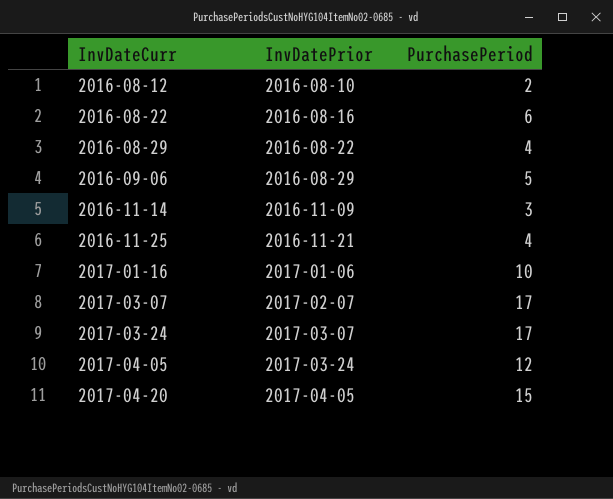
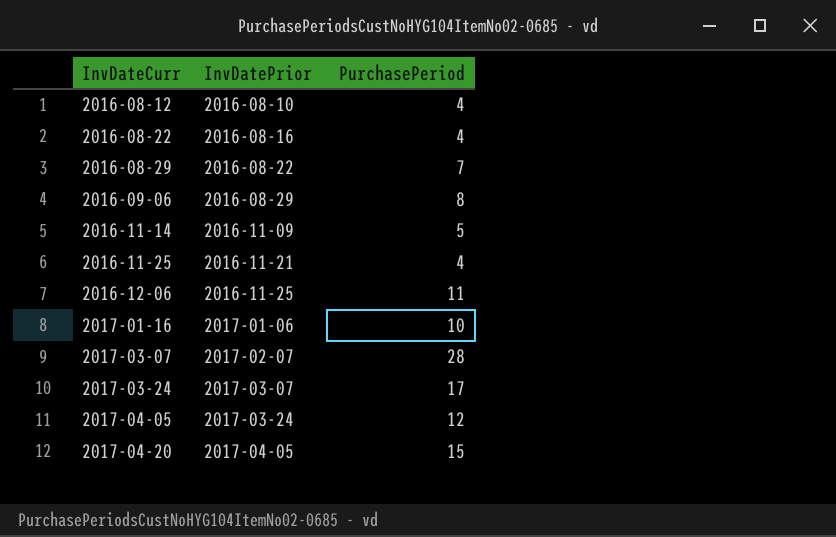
2016-08-12 | PurchasePeriod: 2 -> 4
2016-08-22 | PurchasePeriod: 6 -> 4
2016-08-29 | PurchasePeriod: 4 -> 7
2016-09-06 | PurchasePeriod: 5 -> 8
2016-11-14 | PurchasePeriod: 3 -> 5
row 2016-12-06: none -> 2016-11-25 | 11
2017-03-07 | PurchasePeriod: 17 -> 28

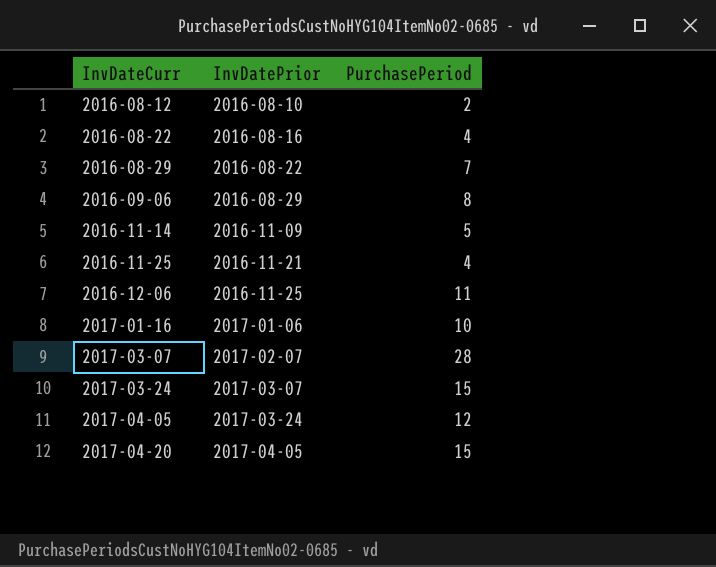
2016-08-12 | PurchasePeriod: 4 -> 2
2017-03-24 | PurchasePeriod: 17 -> 15

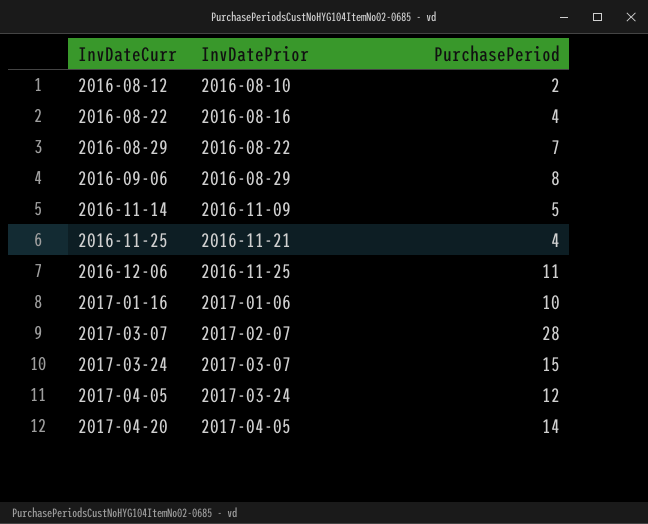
2017-04-20 | PurchasePeriod: 15 -> 14

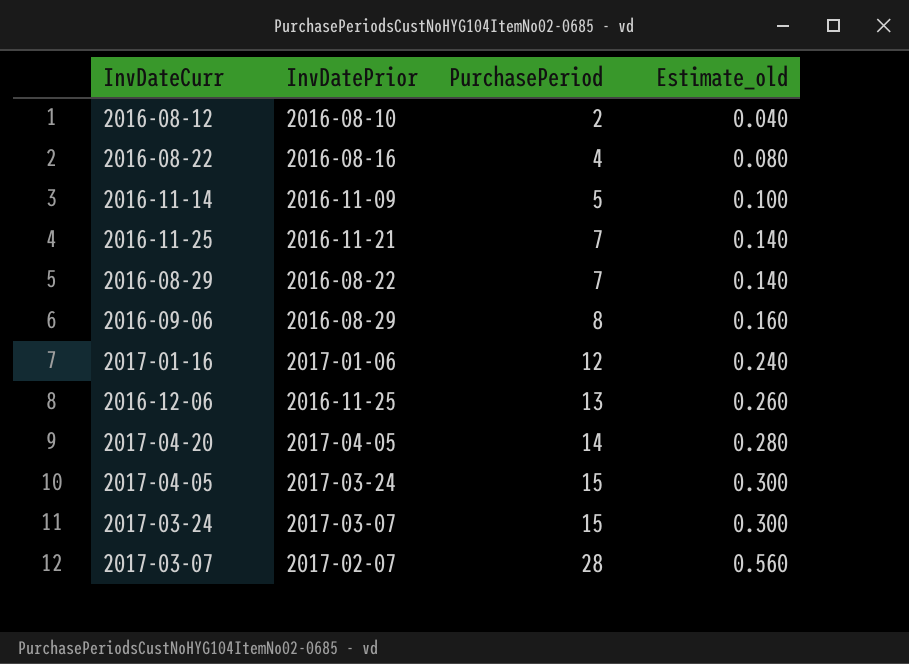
row order: InvDateCurr ascending -> PurchasePeriod ascending
column Estimate_old | formula: none -> [PurchasePeriod] * 0.02
2016-11-25 | PurchasePeriod: 4 -> 7
2017-01-16 | PurchasePeriod: 10 -> 12
2016-12-06 | PurchasePeriod: 11 -> 13
2017-04-05 | PurchasePeriod: 12 -> 15

